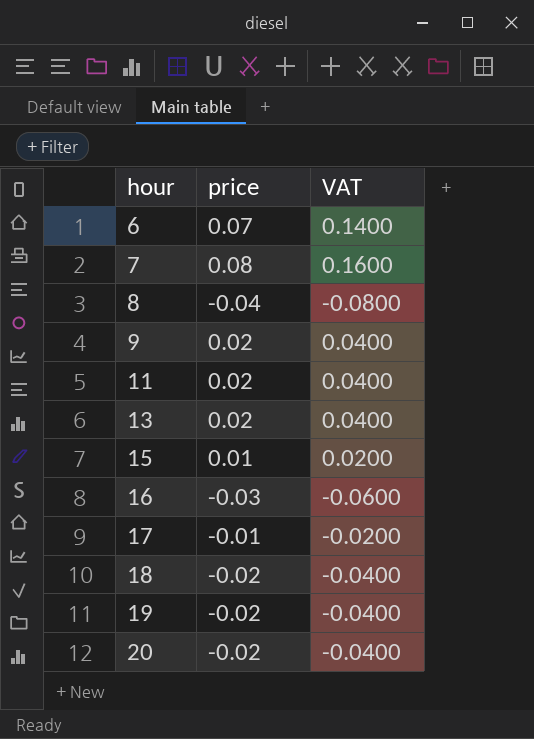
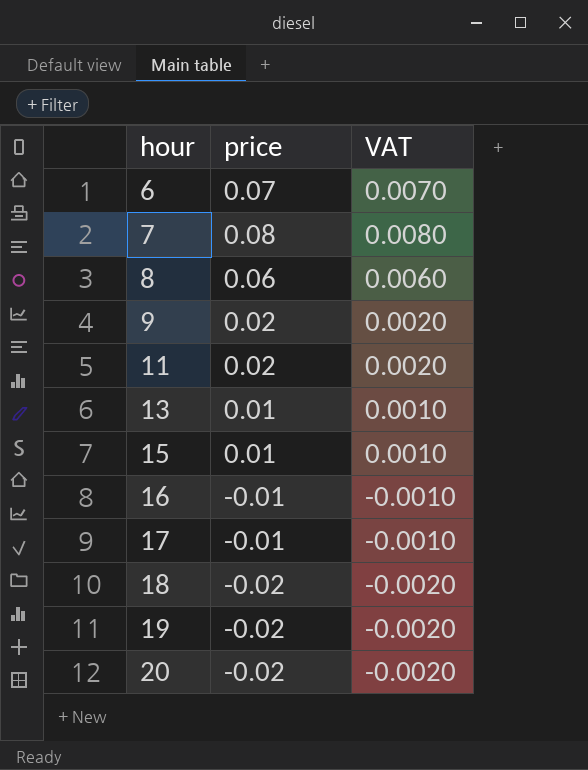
column VAT | formula: [price] * 2 -> [price] * 0.1
8 | price: -0.04 -> 0.06
13 | price: 0.02 -> 0.01
16 | price: -0.03 -> -0.01

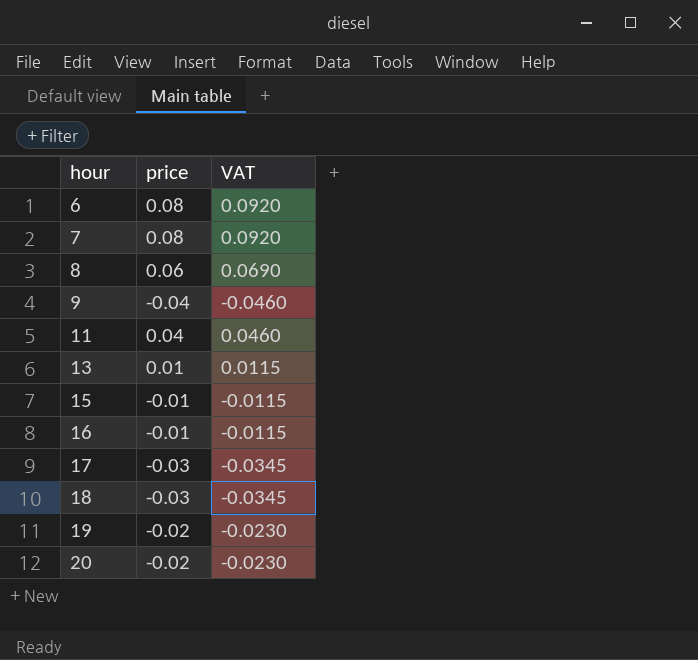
column VAT | formula: [price] * 0.1 -> [price] * 1.15
6 | price: 0.07 -> 0.08
9 | price: 0.02 -> -0.04
11 | price: 0.02 -> 0.04
15 | price: 0.01 -> -0.01
17 | price: -0.01 -> -0.03
18 | price: -0.02 -> -0.03

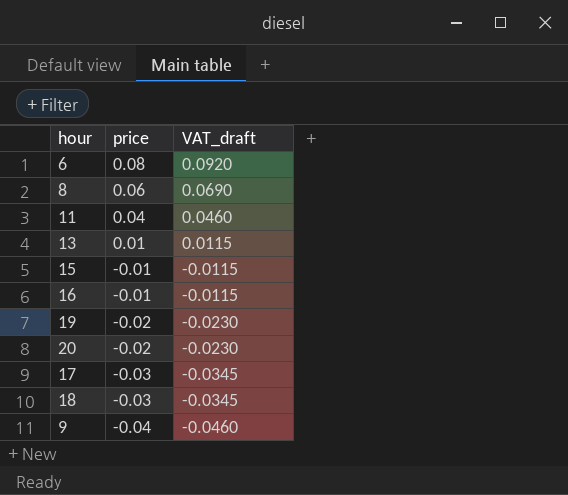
row order: hour ascending -> price descending
column name: VAT -> VAT_draft
row 7: 0.08 | 0.0920 -> none

